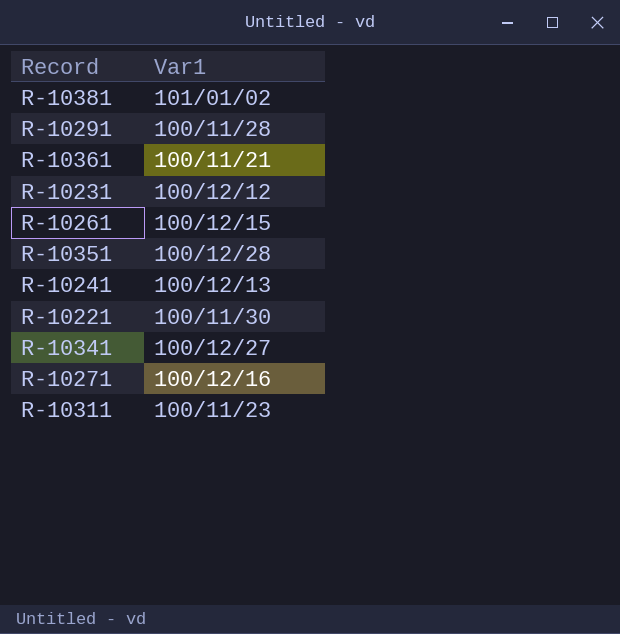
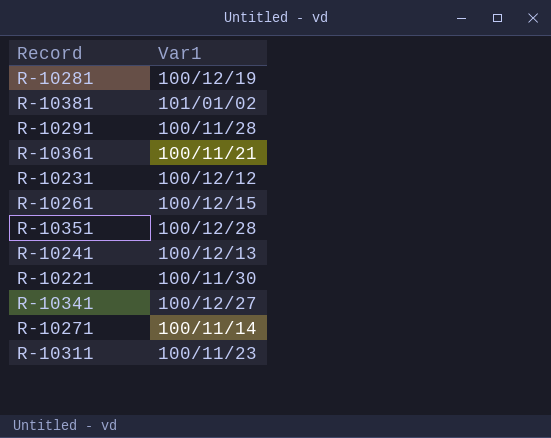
row R-10281: none -> 100/12/19
R-10271 | Var1: 100/12/16 -> 100/11/14

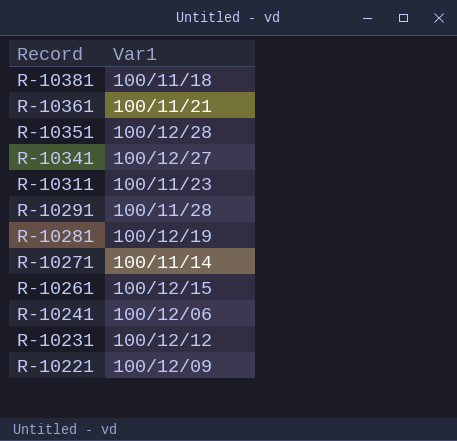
row order: none -> Record descending
R-10381 | Var1: 101/01/02 -> 100/11/18
R-10241 | Var1: 100/12/13 -> 100/12/06
R-10221 | Var1: 100/11/30 -> 100/12/09

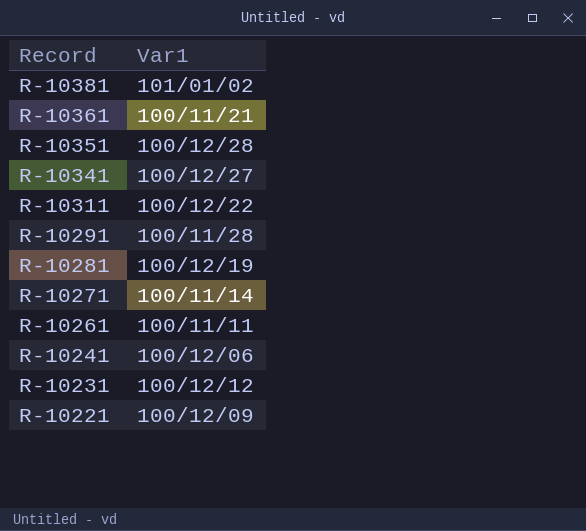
R-10381 | Var1: 100/11/18 -> 101/01/02
R-10311 | Var1: 100/11/23 -> 100/12/22
R-10261 | Var1: 100/12/15 -> 100/11/11

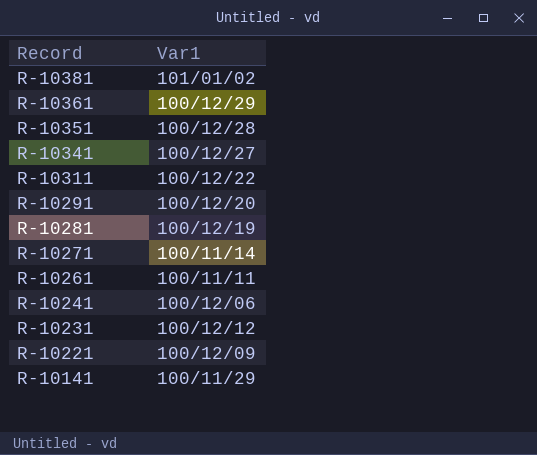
R-10361 | Var1: 100/11/21 -> 100/12/29
R-10291 | Var1: 100/11/28 -> 100/12/20
row R-10141: none -> 100/11/29

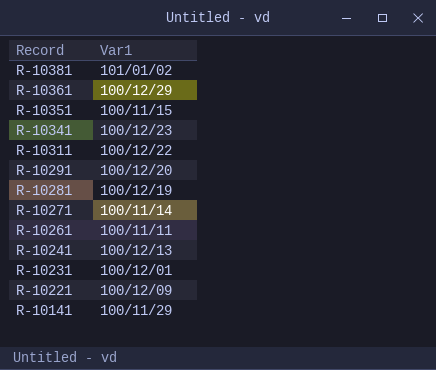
R-10351 | Var1: 100/12/28 -> 100/11/15
R-10341 | Var1: 100/12/27 -> 100/12/23
R-10241 | Var1: 100/12/06 -> 100/12/13
R-10231 | Var1: 100/12/12 -> 100/12/01

